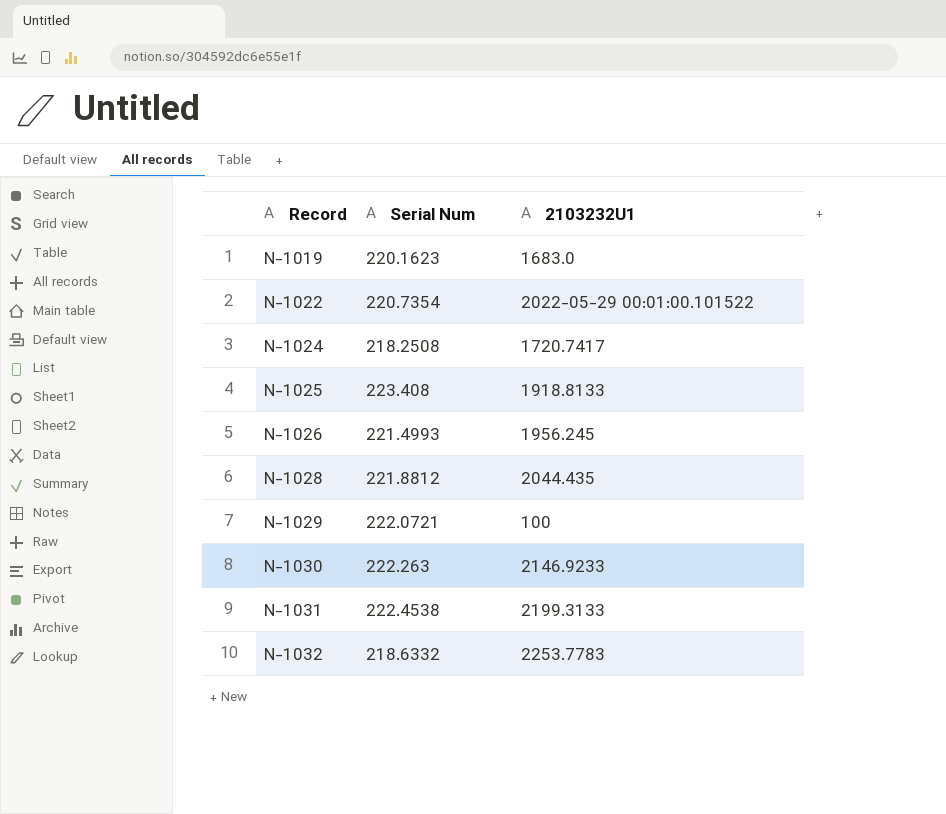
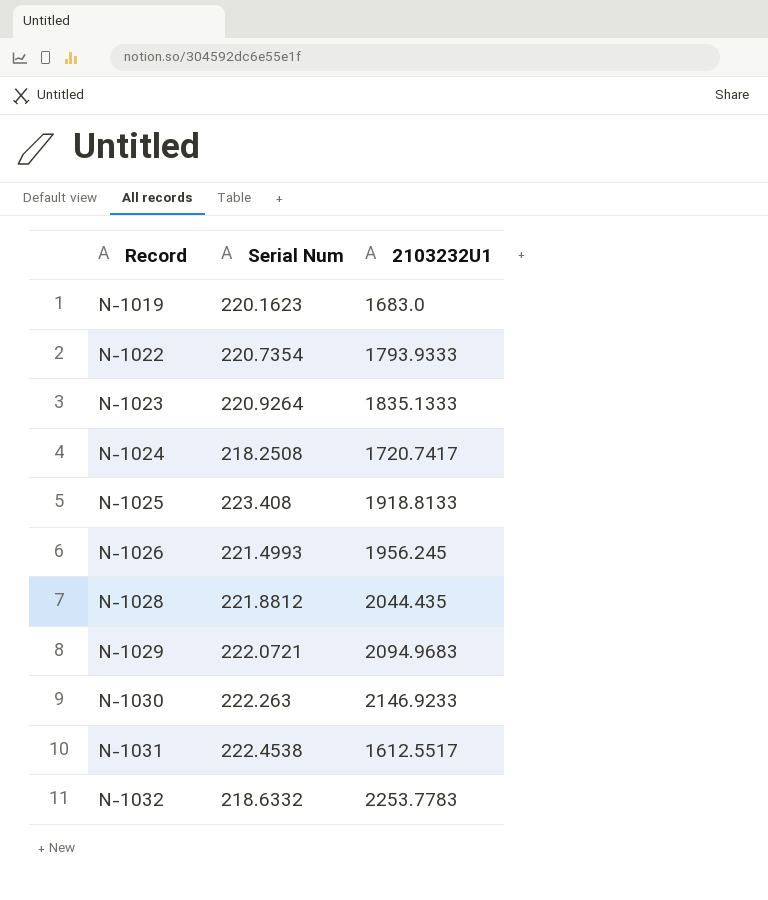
N-1022 | 2103232U1: 2022-05-29 00:01:00.101522 -> 1793.9333
row N-1023: none -> 220.9264 | 1835.1333
N-1029 | 2103232U1: 100 -> 2094.9683
N-1031 | 2103232U1: 2199.3133 -> 1612.5517

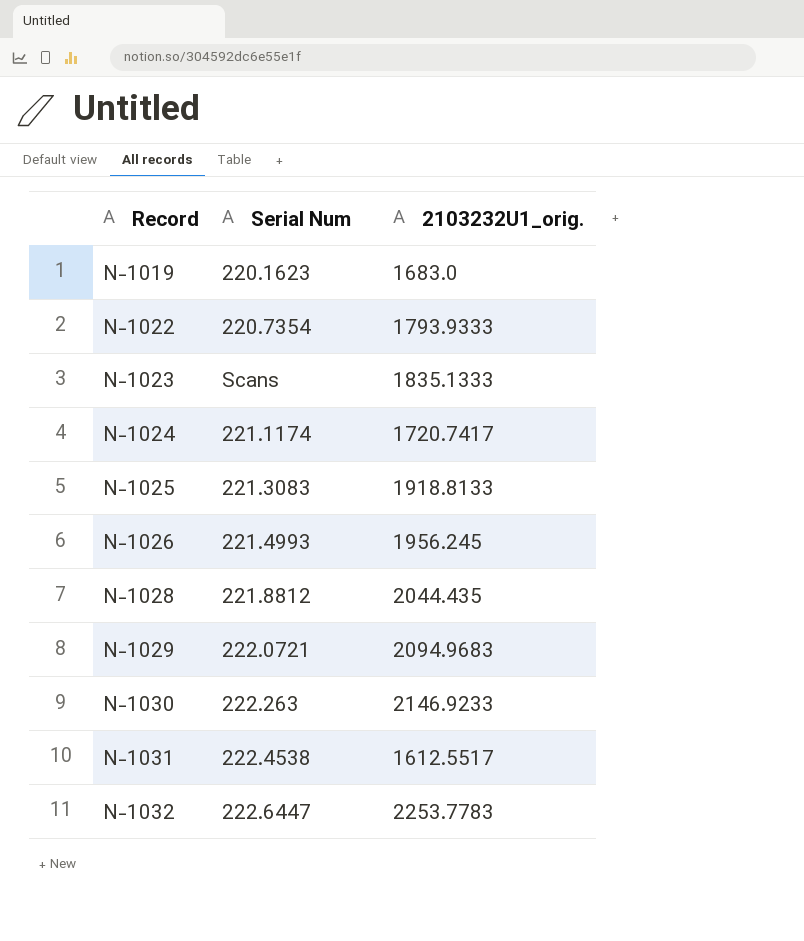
column name: 2103232U1 -> 2103232U1_orig.
N-1023 | Serial Num: 220.9264 -> Scans
N-1024 | Serial Num: 218.2508 -> 221.1174
N-1025 | Serial Num: 223.408 -> 221.3083
N-1032 | Serial Num: 218.6332 -> 222.6447

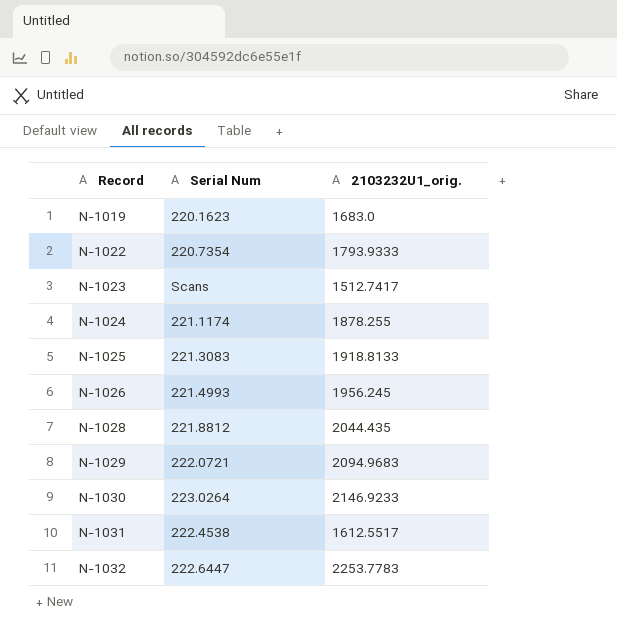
N-1023 | 2103232U1_orig.: 1835.1333 -> 1512.7417
N-1024 | 2103232U1_orig.: 1720.7417 -> 1878.255
N-1030 | Serial Num: 222.263 -> 223.0264

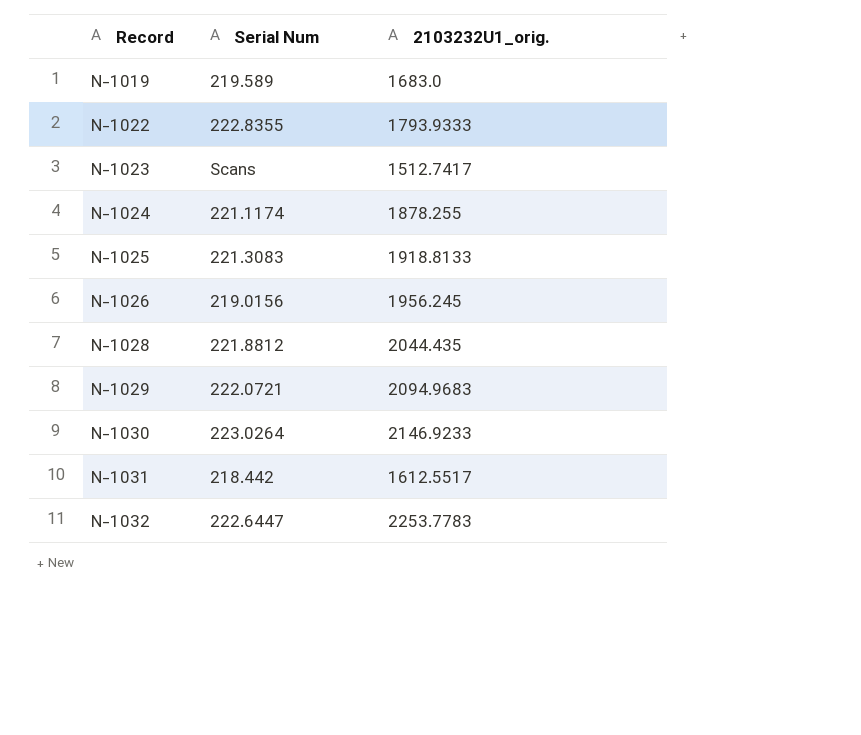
N-1019 | Serial Num: 220.1623 -> 219.589
N-1022 | Serial Num: 220.7354 -> 222.8355
N-1026 | Serial Num: 221.4993 -> 219.0156
N-1031 | Serial Num: 222.4538 -> 218.442

